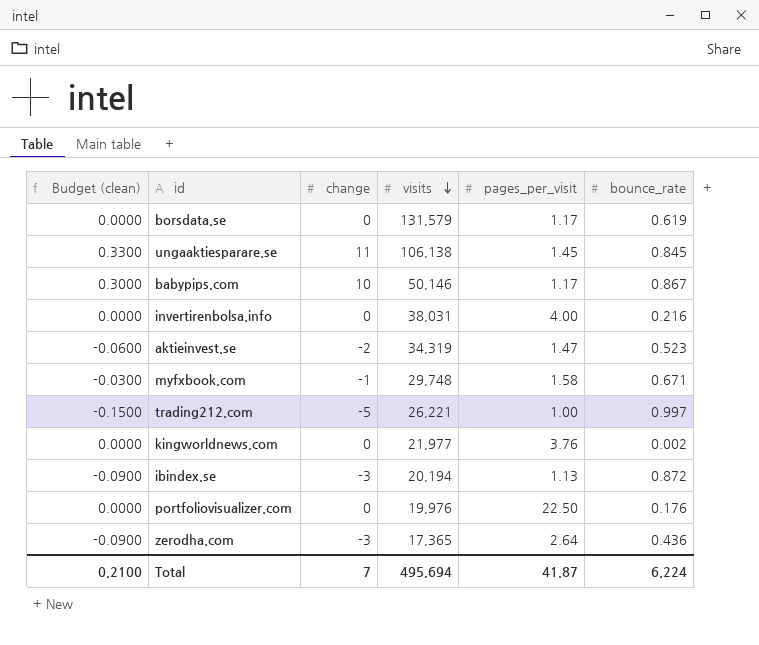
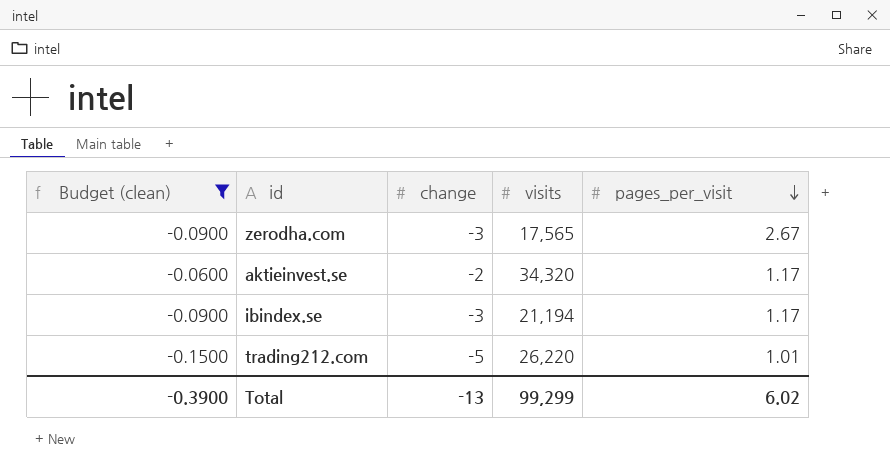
filter: none -> Budget (clean) <= -0.0600
row order: visits descending -> pages_per_visit descending
column bounce_rate | position: 6 -> none
zerodha.com | visits: 17,365 -> 17,565
zerodha.com | pages_per_visit: 2.64 -> 2.67
aktieinvest.se | visits: 34,319 -> 34,320
aktieinvest.se | pages_per_visit: 1.47 -> 1.17
ibindex.se | visits: 20,194 -> 21,194
ibindex.se | pages_per_visit: 1.13 -> 1.17
trading212.com | visits: 26,221 -> 26,220
trading212.com | pages_per_visit: 1.00 -> 1.01
Total | Budget (clean): 0.2100 -> -0.3900
Total | change: 7 -> -13
Total | visits: 495,694 -> 99,299
Total | pages_per_visit: 41.87 -> 6.02

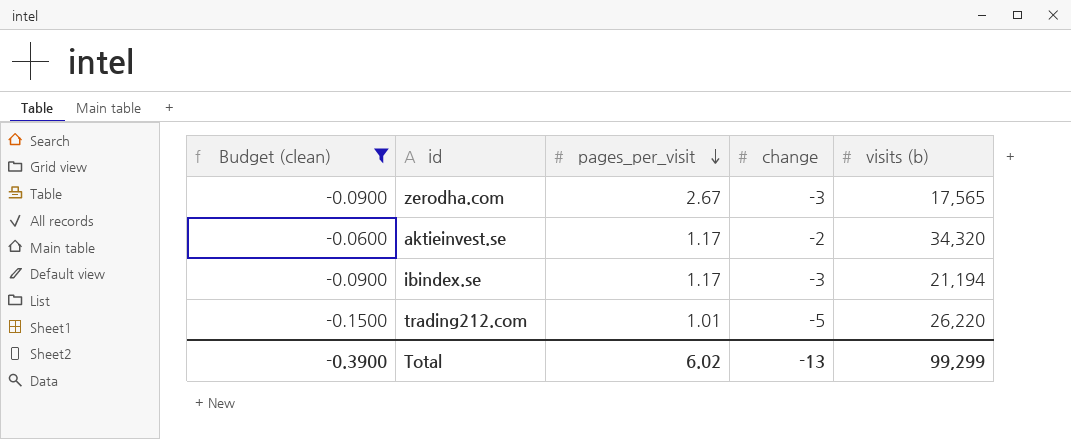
column pages_per_visit | position: 5 -> 3
column name: visits -> visits (b)

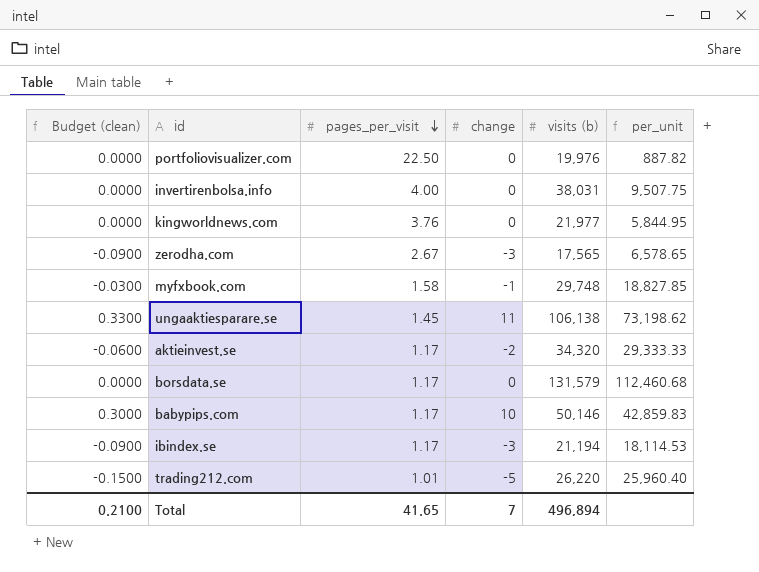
filter: Budget (clean) <= -0.0600 -> none
column per_unit | formula: none -> [visits (b)] / [pages_per_visit]
Total | Budget (clean): -0.3900 -> 0.2100
Total | pages_per_visit: 6.02 -> 41.65
Total | change: -13 -> 7
Total | visits (b): 99,299 -> 496,894

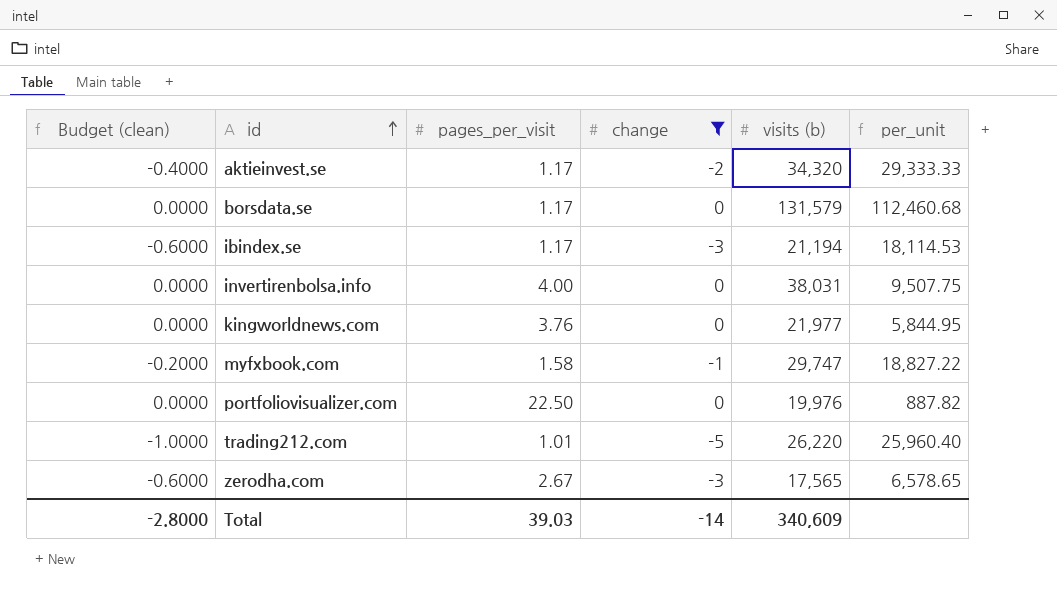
filter: none -> change <= 0
row order: pages_per_visit descending -> id ascending
column Budget (clean) | formula: [change] * 0.03 -> [change] * 0.2
myfxbook.com | visits (b): 29,748 -> 29,747
myfxbook.com | per_unit: 18,827.85 -> 18,827.22
Total | Budget (clean): 0.2100 -> -2.8000
Total | pages_per_visit: 41.65 -> 39.03
Total | change: 7 -> -14
Total | visits (b): 496,894 -> 340,609

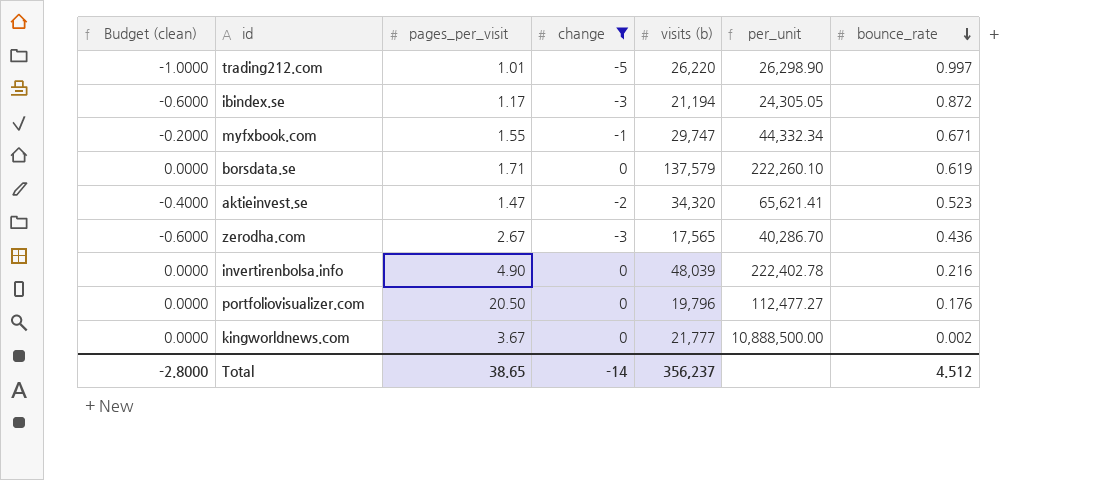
row order: id ascending -> bounce_rate descending
column per_unit | formula: [visits (b)] / [pages_per_visit] -> [visits (b)] / [bounce_rate]
column bounce_rate | position: none -> 7
myfxbook.com | pages_per_visit: 1.58 -> 1.55
borsdata.se | pages_per_visit: 1.17 -> 1.71
borsdata.se | visits (b): 131,579 -> 137,579
aktieinvest.se | pages_per_visit: 1.17 -> 1.47
invertirenbolsa.info | pages_per_visit: 4.00 -> 4.90
invertirenbolsa.info | visits (b): 38,031 -> 48,039
portfoliovisualizer.com | pages_per_visit: 22.50 -> 20.50
portfoliovisualizer.com | visits (b): 19,976 -> 19,796
kingworldnews.com | pages_per_visit: 3.76 -> 3.67
kingworldnews.com | visits (b): 21,977 -> 21,777
Total | pages_per_visit: 39.03 -> 38.65
Total | visits (b): 340,609 -> 356,237

